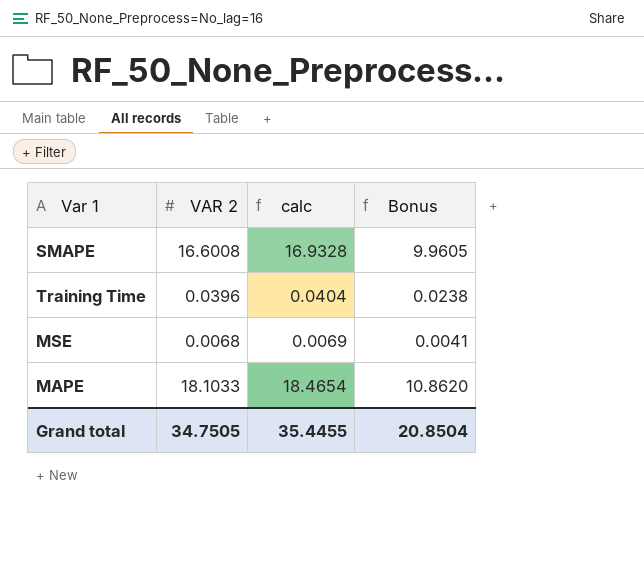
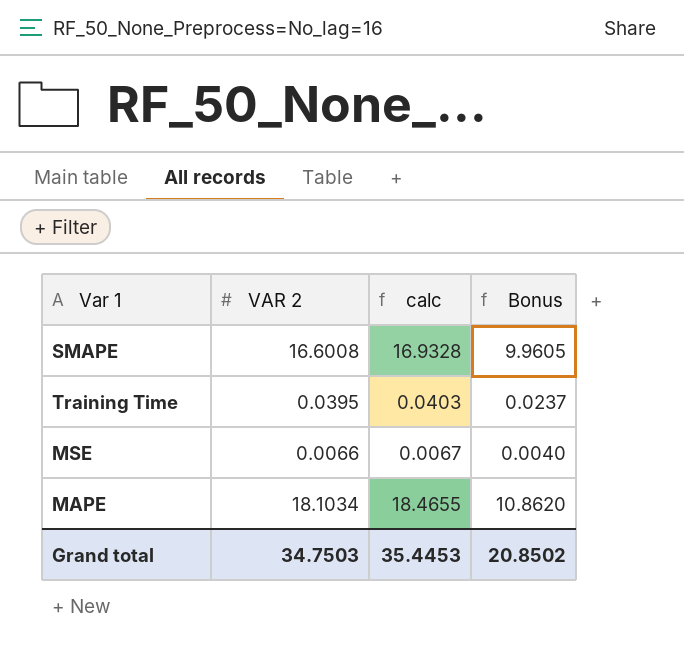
Training Time | VAR 2: 0.0396 -> 0.0395
Training Time | calc: 0.0404 -> 0.0403
Training Time | Bonus: 0.0238 -> 0.0237
MSE | VAR 2: 0.0068 -> 0.0066
MSE | calc: 0.0069 -> 0.0067
MSE | Bonus: 0.0041 -> 0.0040
MAPE | VAR 2: 18.1033 -> 18.1034
MAPE | calc: 18.4654 -> 18.4655
Grand total | VAR 2: 34.7505 -> 34.7503
Grand total | calc: 35.4455 -> 35.4453
Grand total | Bonus: 20.8504 -> 20.8502

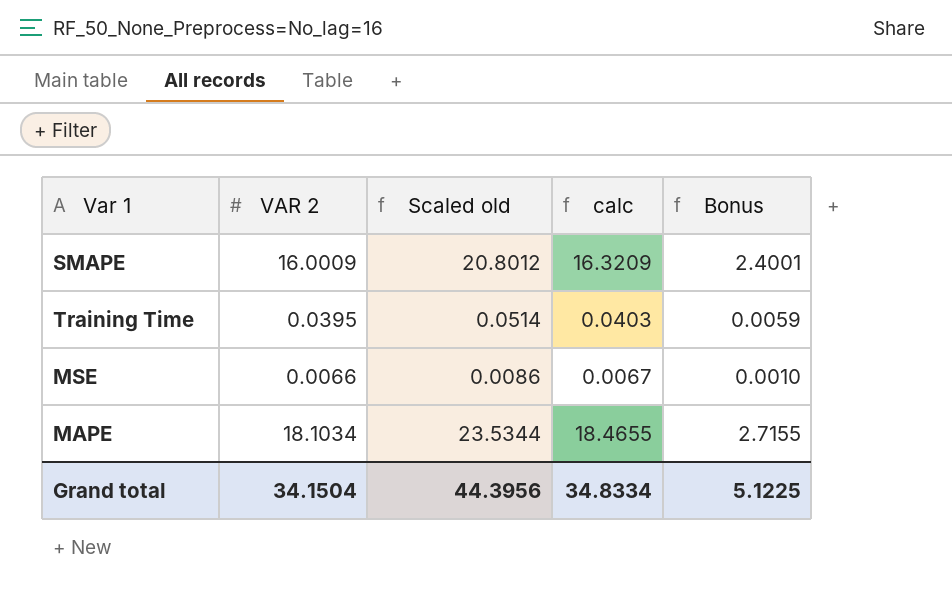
column Scaled old | formula: none -> [VAR 2] * 1.3
column Bonus | formula: [VAR 2] * 0.6 -> [VAR 2] * 0.15
SMAPE | VAR 2: 16.6008 -> 16.0009
SMAPE | calc: 16.9328 -> 16.3209
Grand total | VAR 2: 34.7503 -> 34.1504
Grand total | calc: 35.4453 -> 34.8334
Grand total | Bonus: 20.8502 -> 5.1225

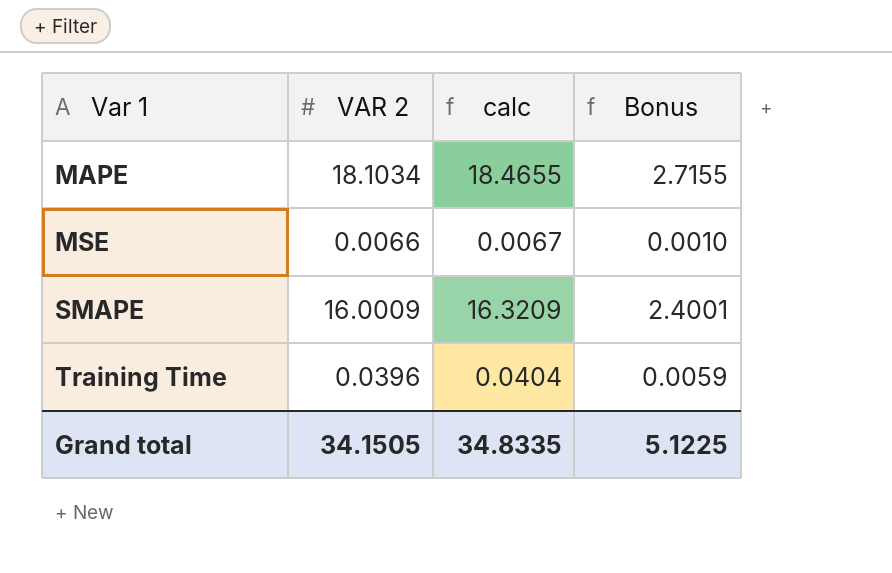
row order: none -> Var 1 ascending
column Scaled old | formula: [VAR 2] * 1.3 -> none
Training Time | VAR 2: 0.0395 -> 0.0396
Training Time | calc: 0.0403 -> 0.0404
Grand total | VAR 2: 34.1504 -> 34.1505
Grand total | calc: 34.8334 -> 34.8335

